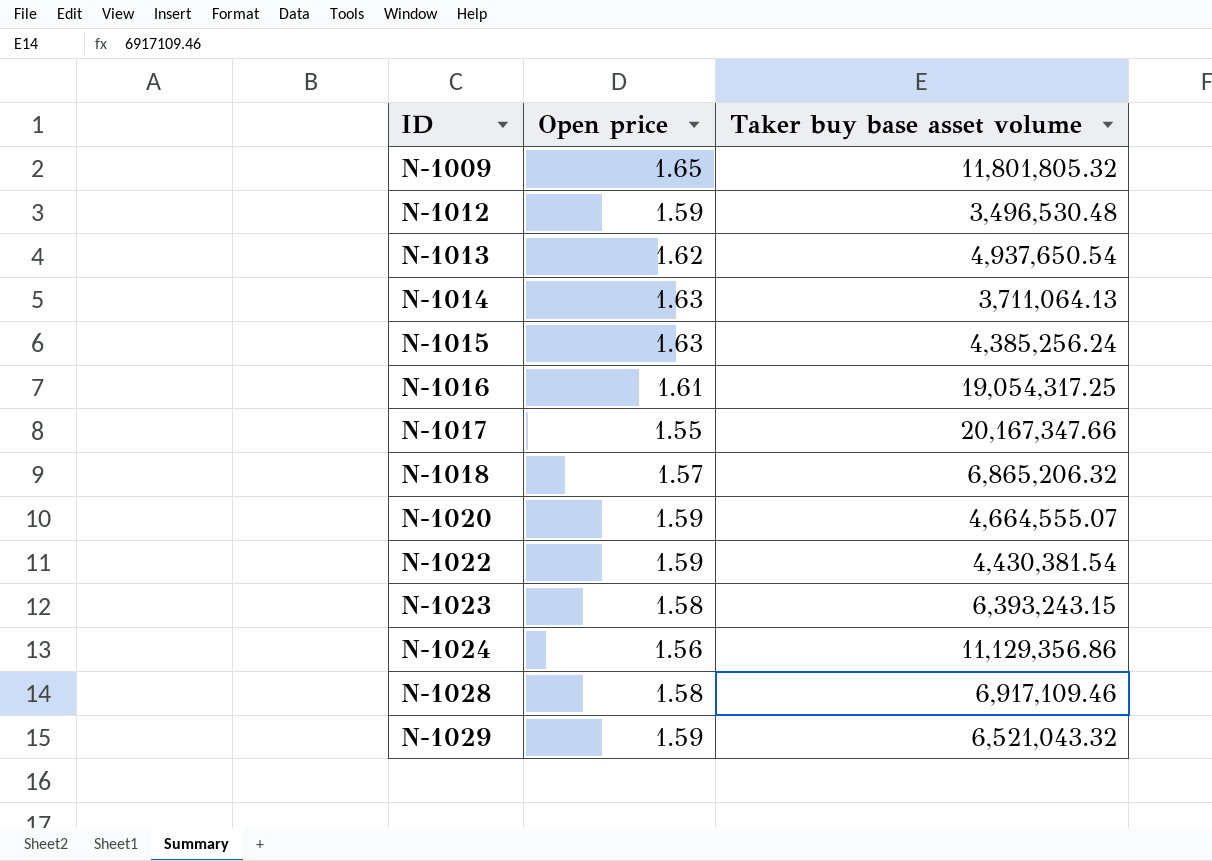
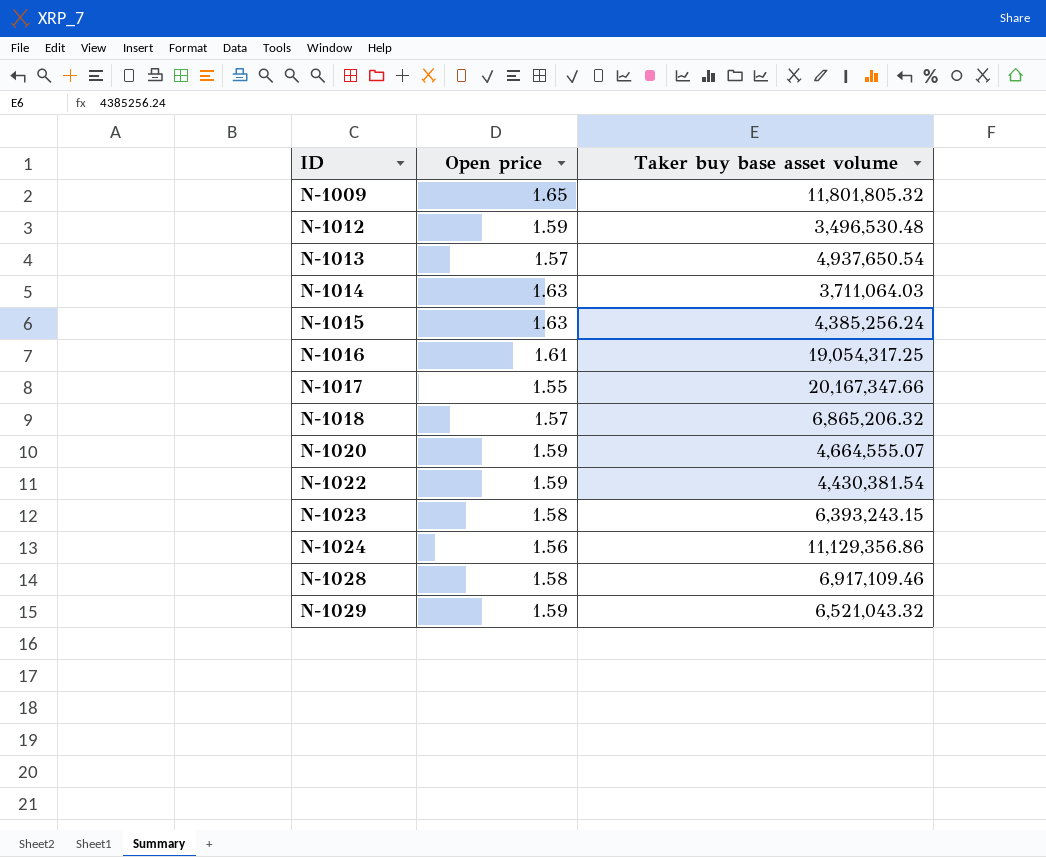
N-1013 | Open price: 1.62 -> 1.57
N-1014 | Taker buy base asset volume: 3,711,064.13 -> 3,711,064.03

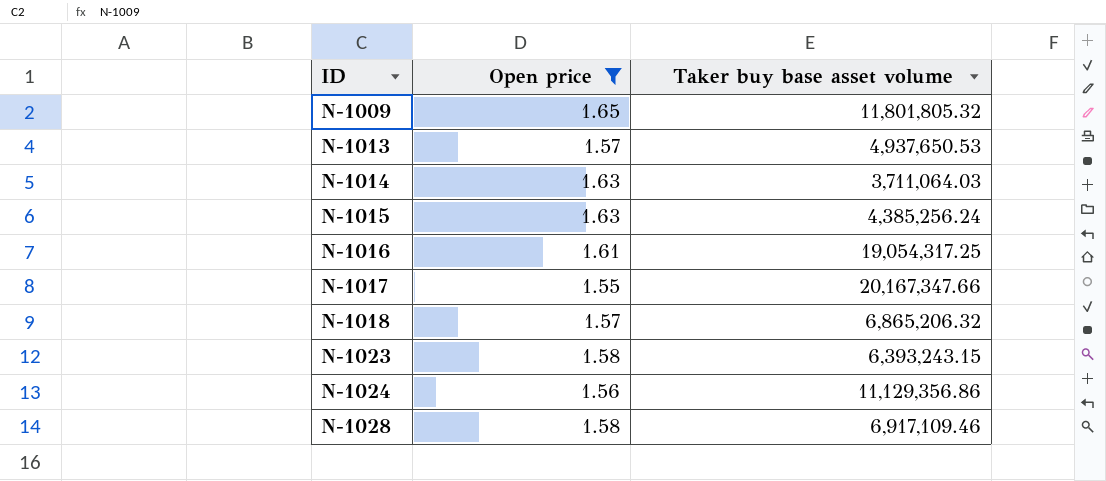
filter: none -> Open price != 1.59
N-1013 | Taker buy base asset volume: 4,937,650.54 -> 4,937,650.53

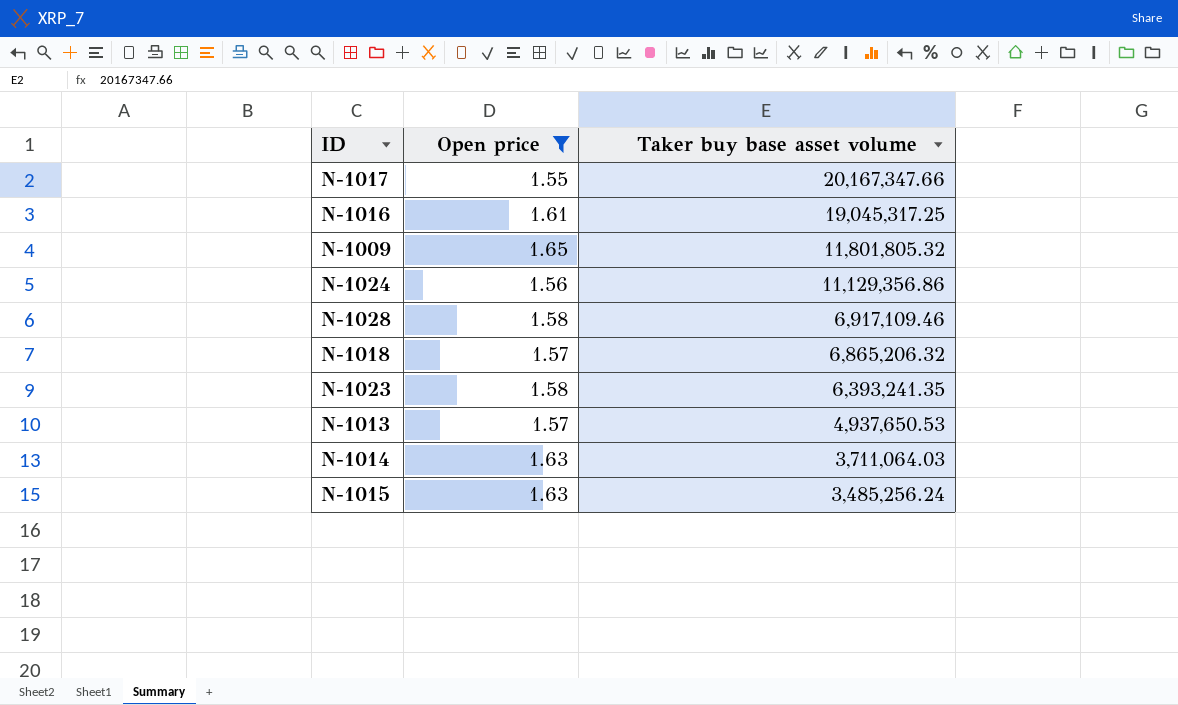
row order: ID ascending -> Taker buy base asset volume descending
N-1016 | Taker buy base asset volume: 19,054,317.25 -> 19,045,317.25
N-1023 | Taker buy base asset volume: 6,393,243.15 -> 6,393,241.35
N-1015 | Taker buy base asset volume: 4,385,256.24 -> 3,485,256.24

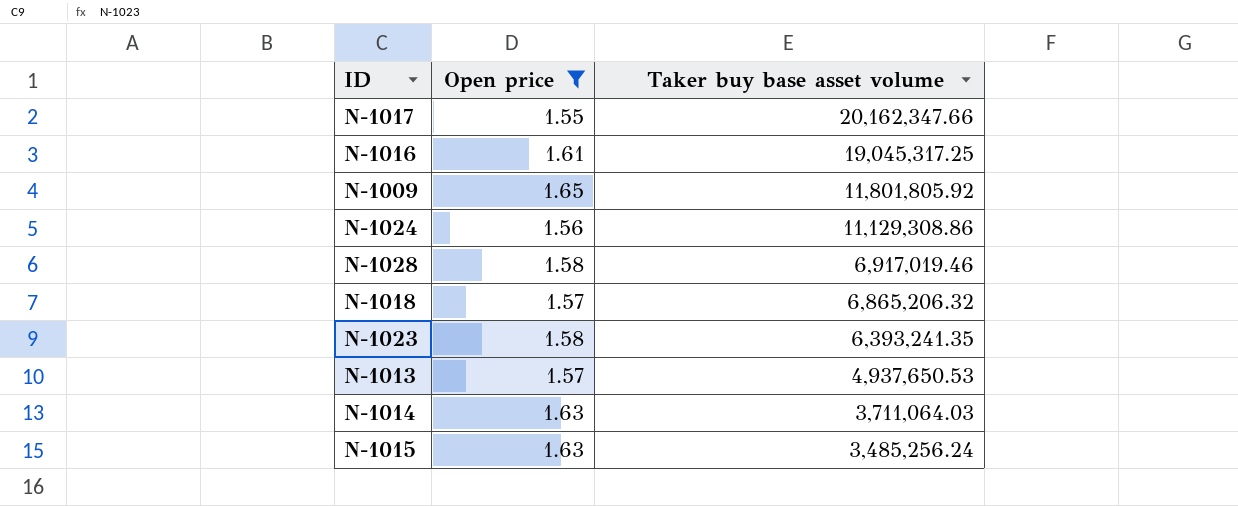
N-1017 | Taker buy base asset volume: 20,167,347.66 -> 20,162,347.66
N-1009 | Taker buy base asset volume: 11,801,805.32 -> 11,801,805.92
N-1024 | Taker buy base asset volume: 11,129,356.86 -> 11,129,308.86
N-1028 | Taker buy base asset volume: 6,917,109.46 -> 6,917,019.46

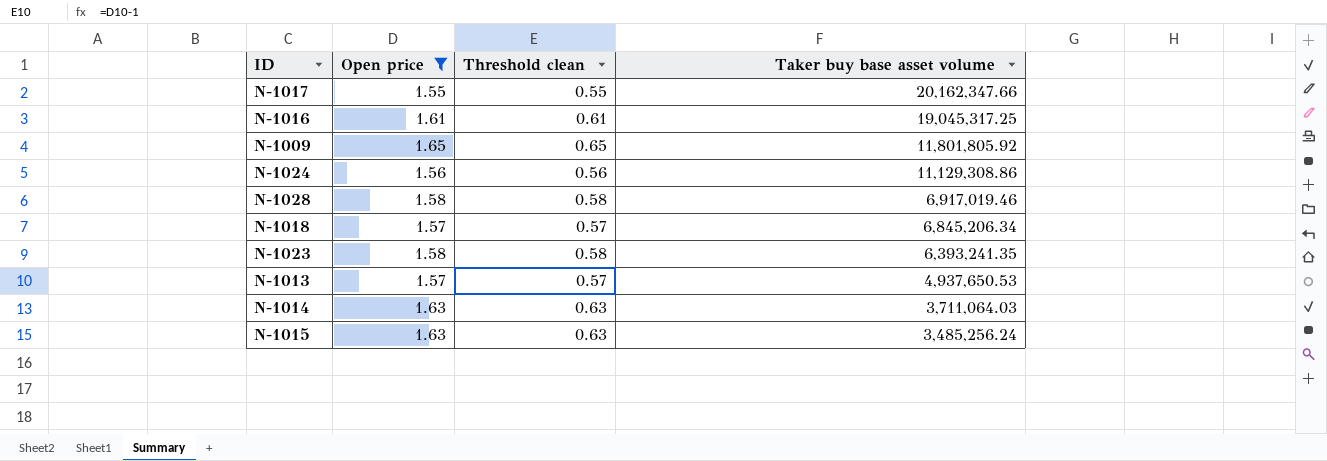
column Threshold clean | formula: none -> [Open price] - 1
N-1018 | Taker buy base asset volume: 6,865,206.32 -> 6,845,206.34

